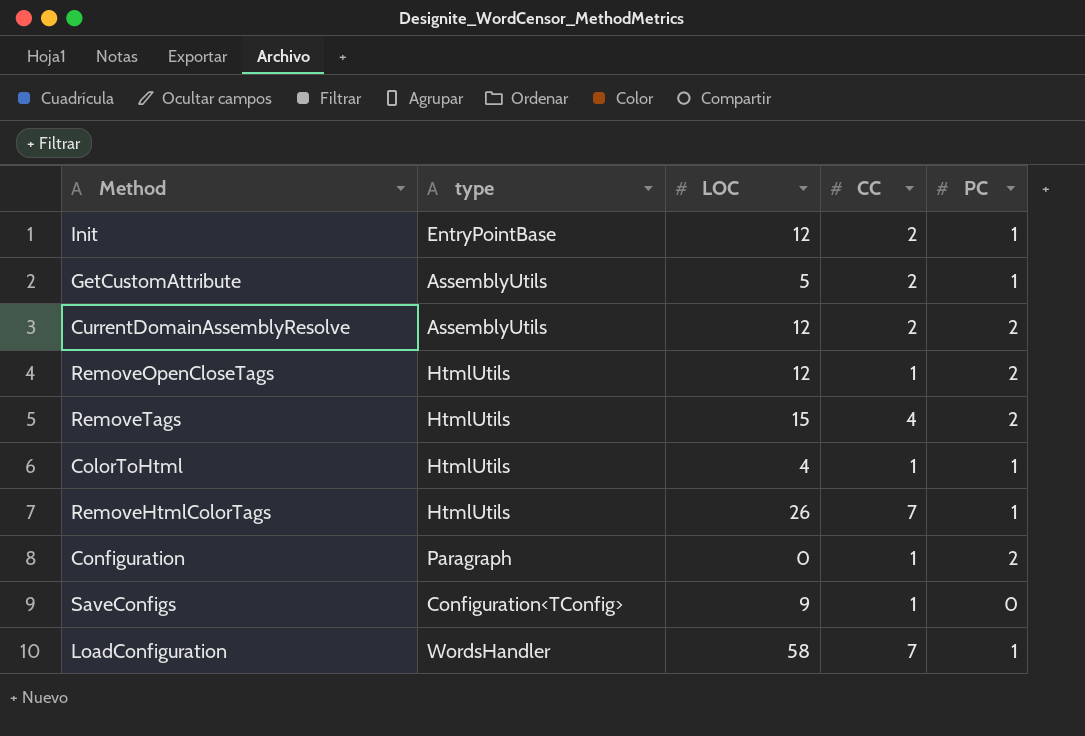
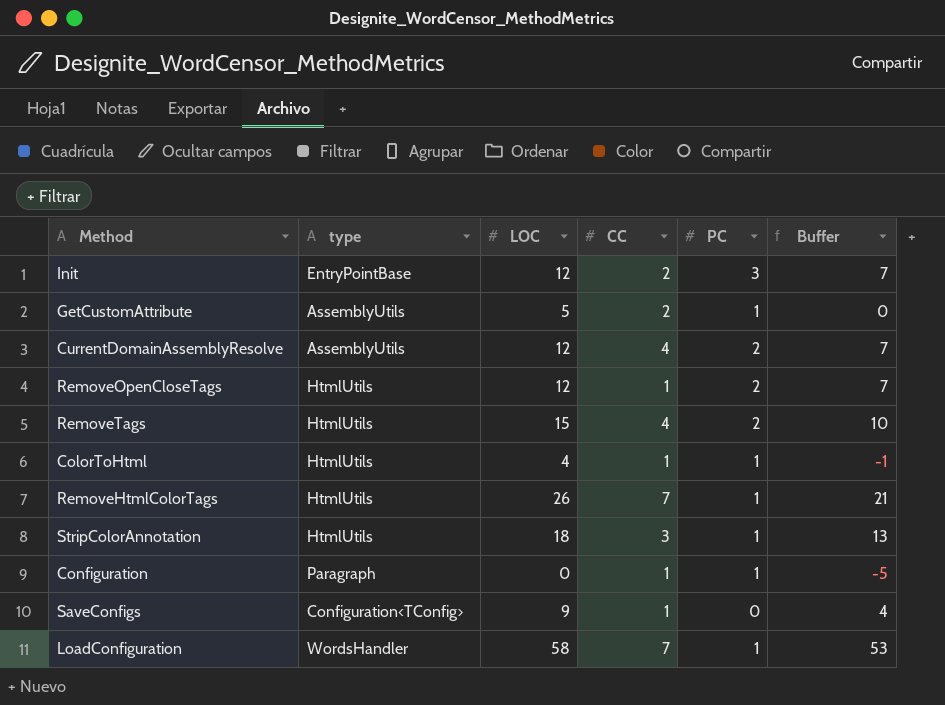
column Buffer | formula: none -> [LOC] - 5
Init | PC: 1 -> 3
CurrentDomainAssemblyResolve | CC: 2 -> 4
row StripColorAnnotation: none -> HtmlUtils | 18 | 3 | 1 | 13
Configuration | PC: 2 -> 1

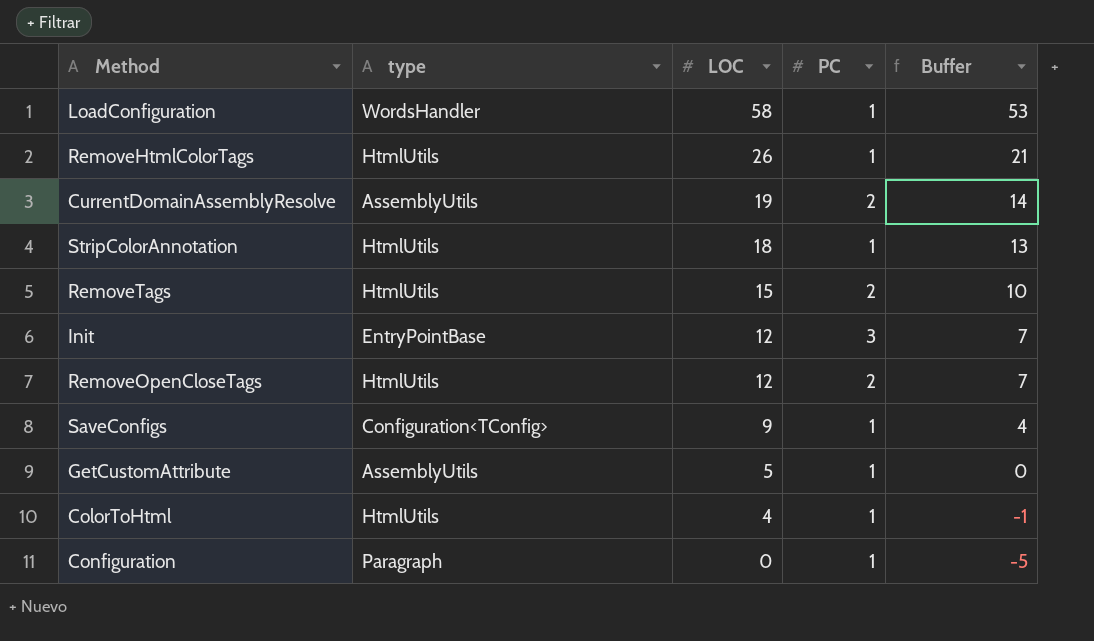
row order: none -> LOC descending
column CC | position: 4 -> none
CurrentDomainAssemblyResolve | LOC: 12 -> 19
CurrentDomainAssemblyResolve | Buffer: 7 -> 14
SaveConfigs | PC: 0 -> 1

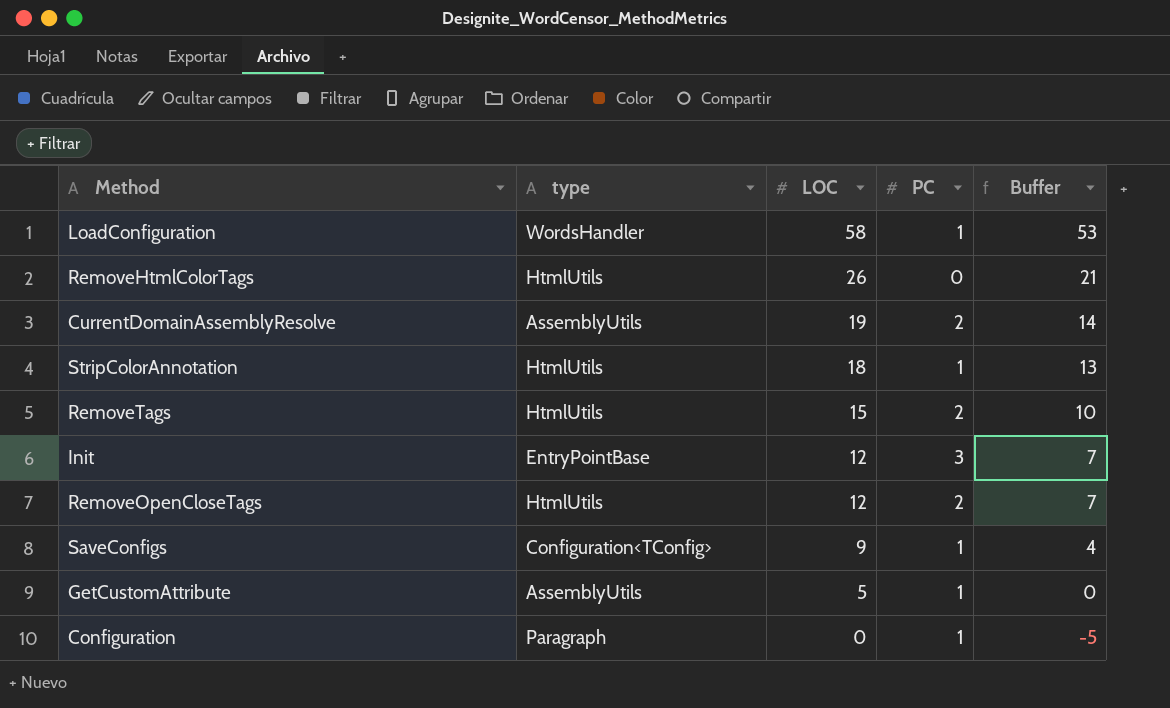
row ColorToHtml: HtmlUtils | 4 | 1 | -1 -> none
RemoveHtmlColorTags | PC: 1 -> 0

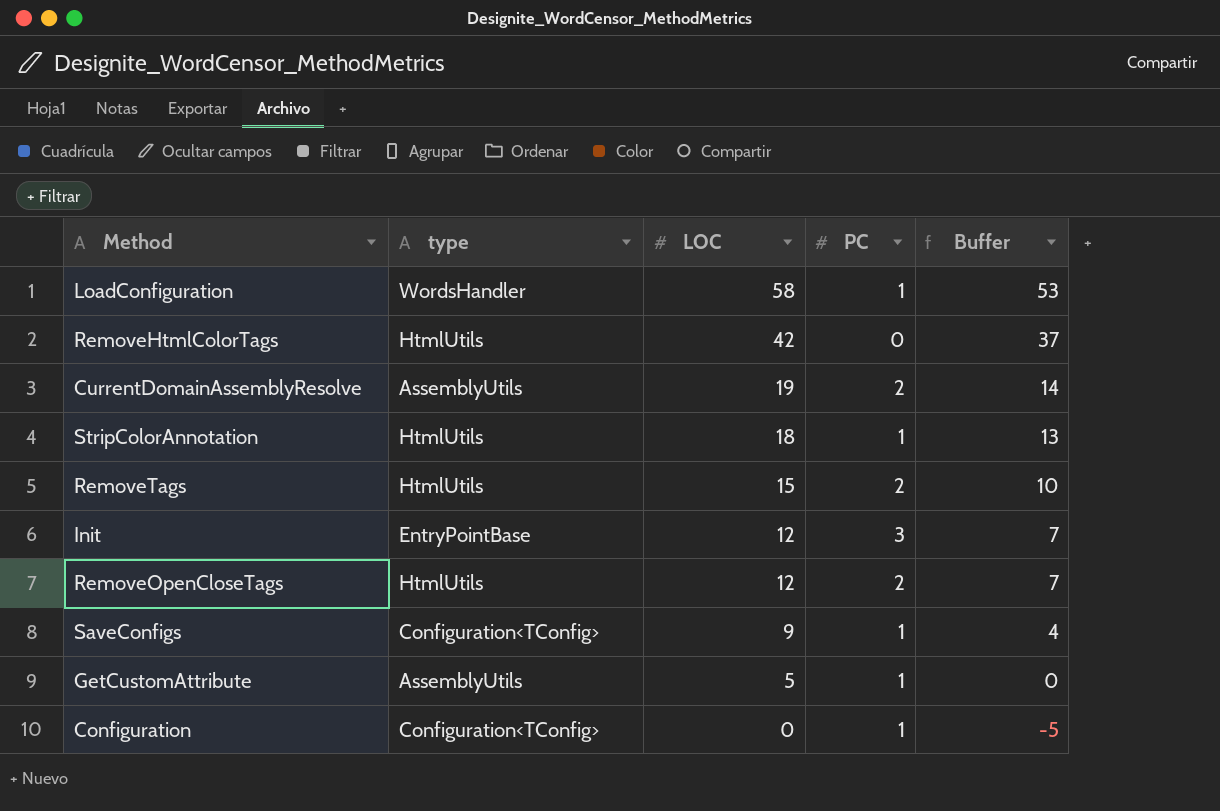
RemoveHtmlColorTags | LOC: 26 -> 42
RemoveHtmlColorTags | Buffer: 21 -> 37
Configuration | type: Paragraph -> Configuration<TConfig>

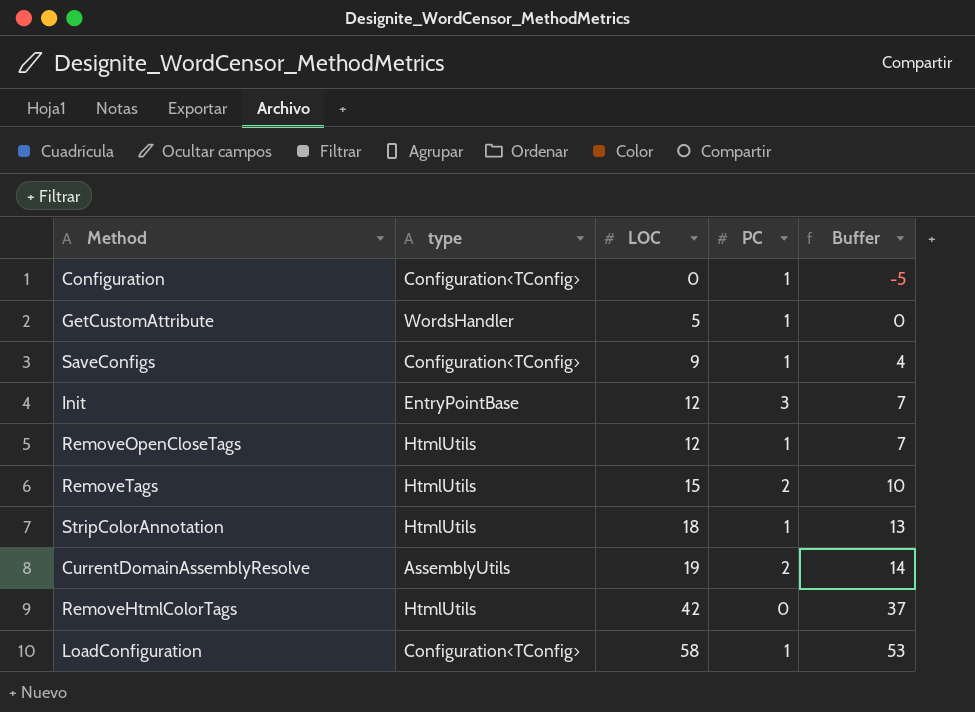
row order: LOC descending -> LOC ascending
GetCustomAttribute | type: AssemblyUtils -> WordsHandler
RemoveOpenCloseTags | PC: 2 -> 1
LoadConfiguration | type: WordsHandler -> Configuration<TConfig>

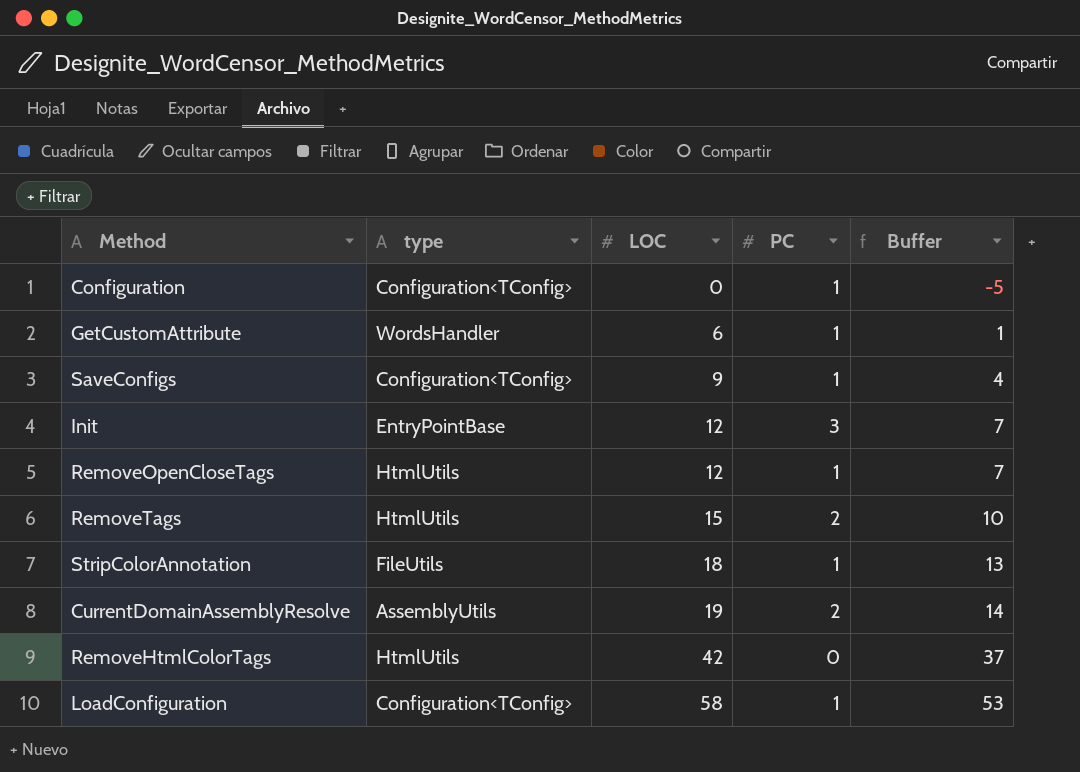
GetCustomAttribute | LOC: 5 -> 6
GetCustomAttribute | Buffer: 0 -> 1
StripColorAnnotation | type: HtmlUtils -> FileUtils

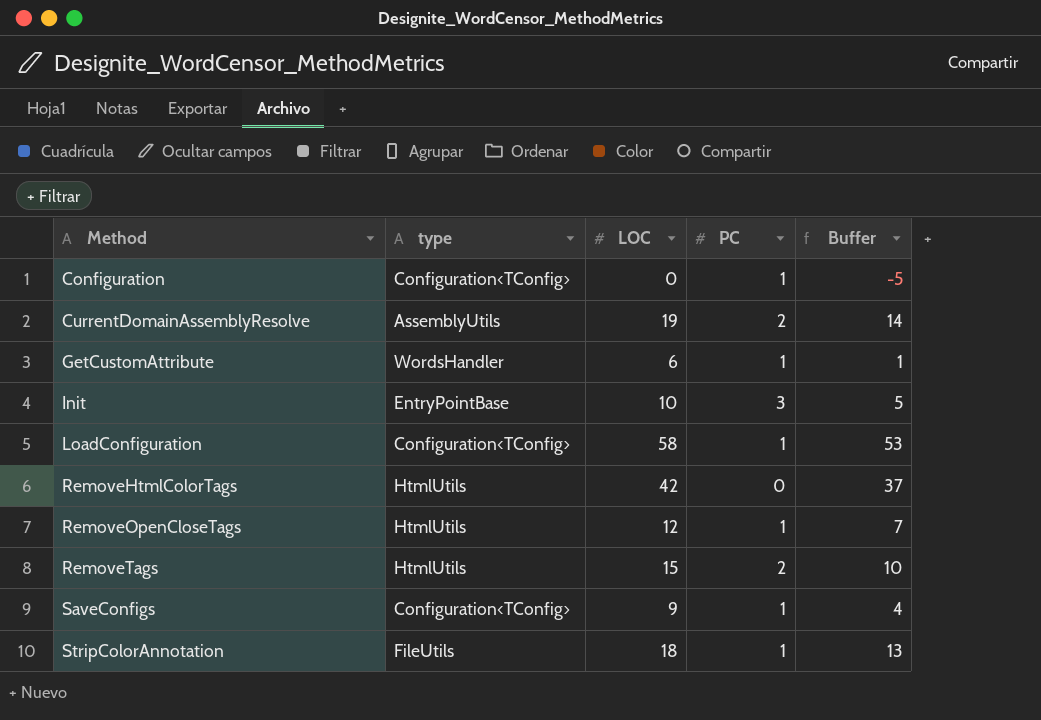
row order: LOC ascending -> Method ascending
Init | LOC: 12 -> 10
Init | Buffer: 7 -> 5

